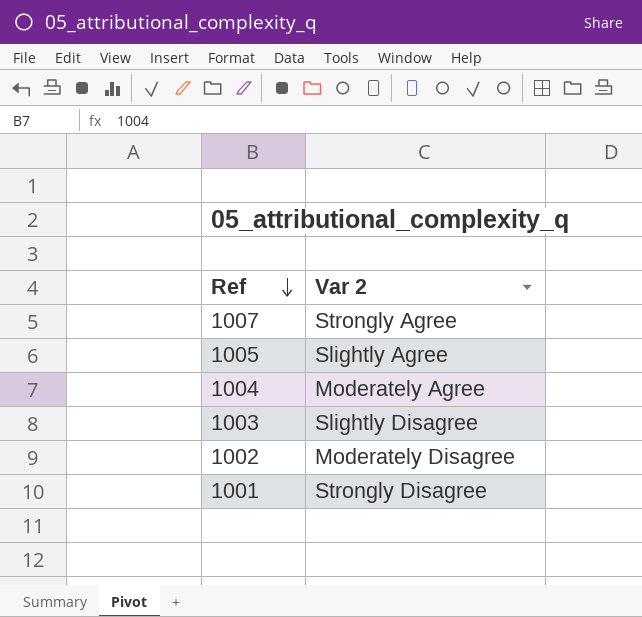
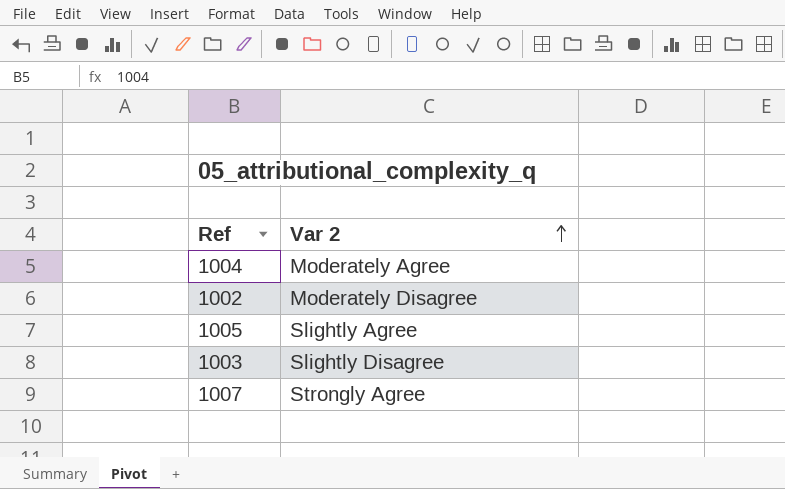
row order: Ref descending -> Var 2 ascending
row 1001: Strongly Disagree -> none

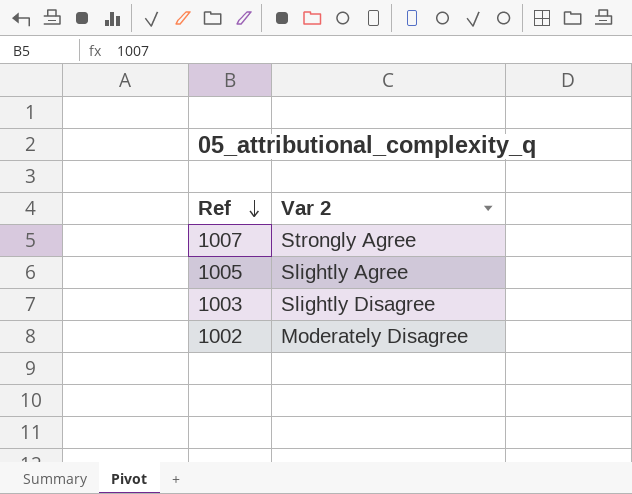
row order: Var 2 ascending -> Ref descending
row 1004: Moderately Agree -> none

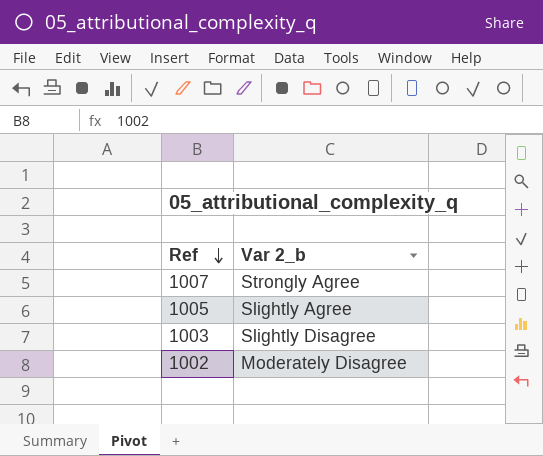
column name: Var 2 -> Var 2_b

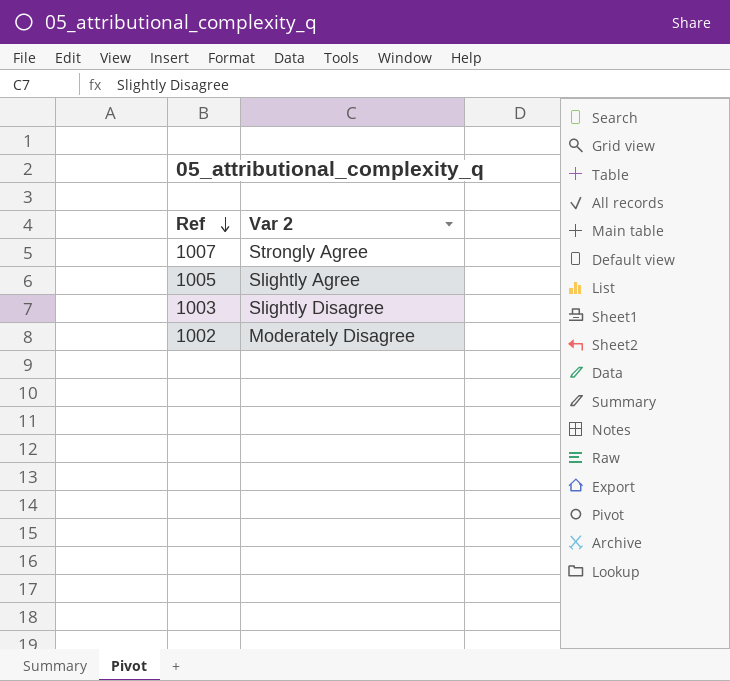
column name: Var 2_b -> Var 2

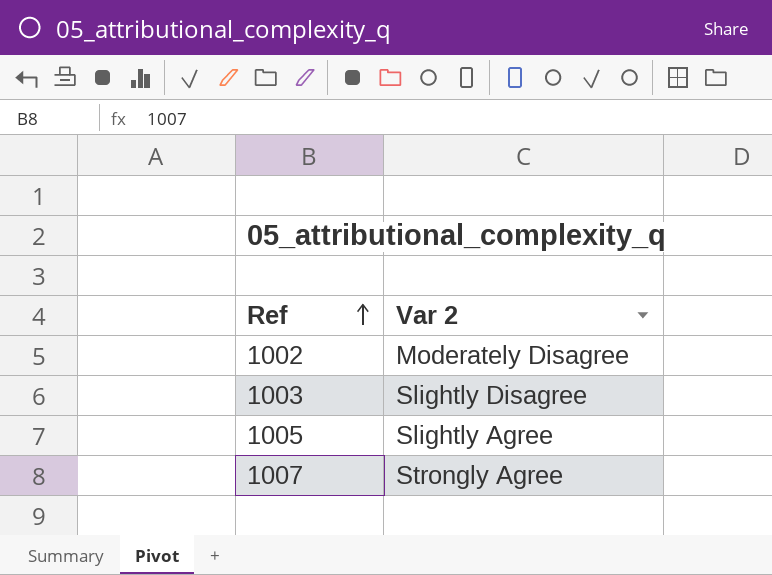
row order: Ref descending -> Ref ascending

